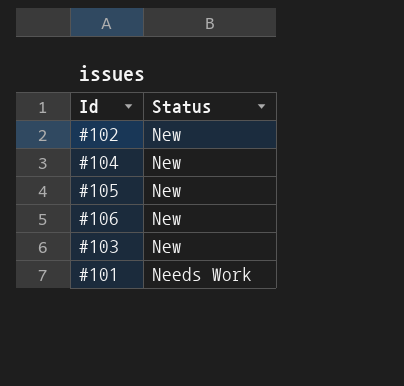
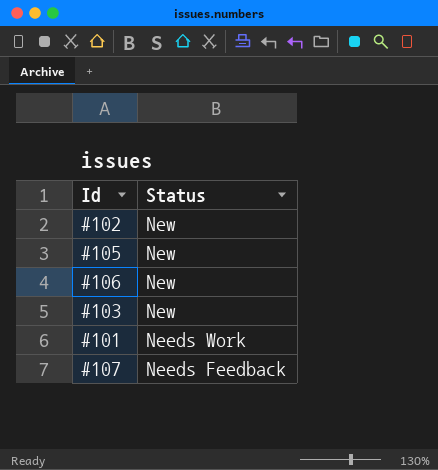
row #104: New -> none
row #107: none -> Needs Feedback

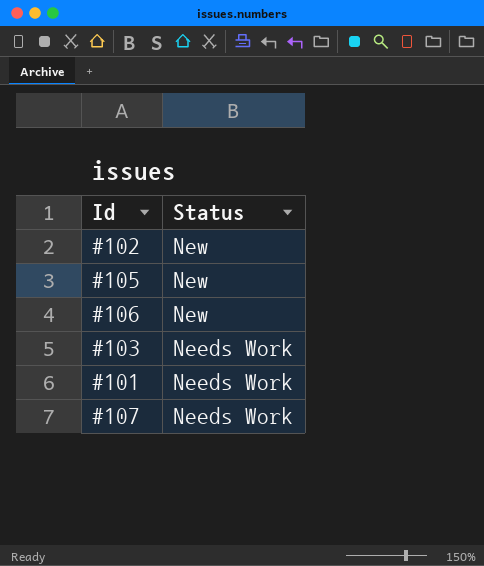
#103 | Status: New -> Needs Work
#107 | Status: Needs Feedback -> Needs Work

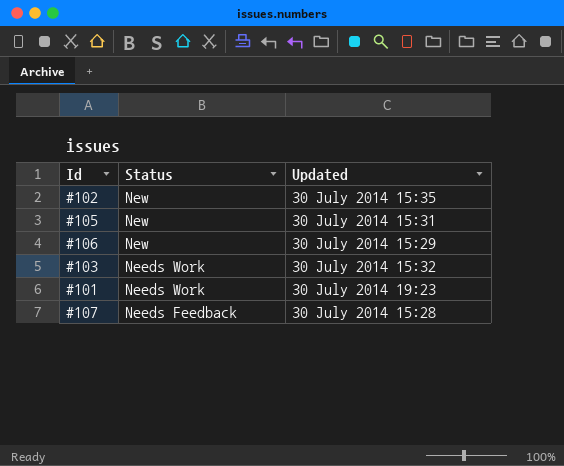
column Updated | position: none -> 3
#107 | Status: Needs Work -> Needs Feedback

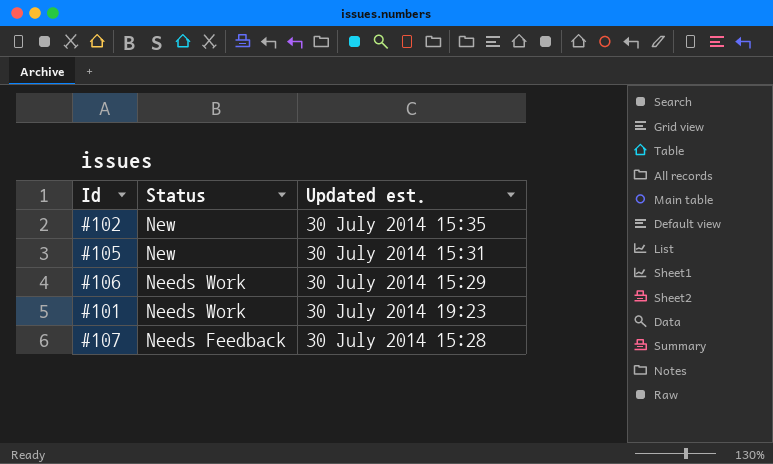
column name: Updated -> Updated est.
row #103: Needs Work | 30 July 2014 15:32 -> none
#106 | Status: New -> Needs Work

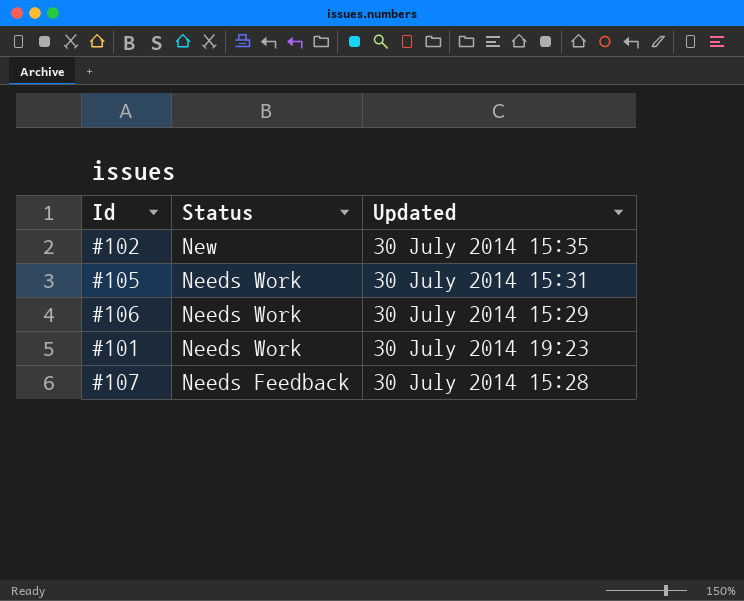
column name: Updated est. -> Updated
#105 | Status: New -> Needs Work

